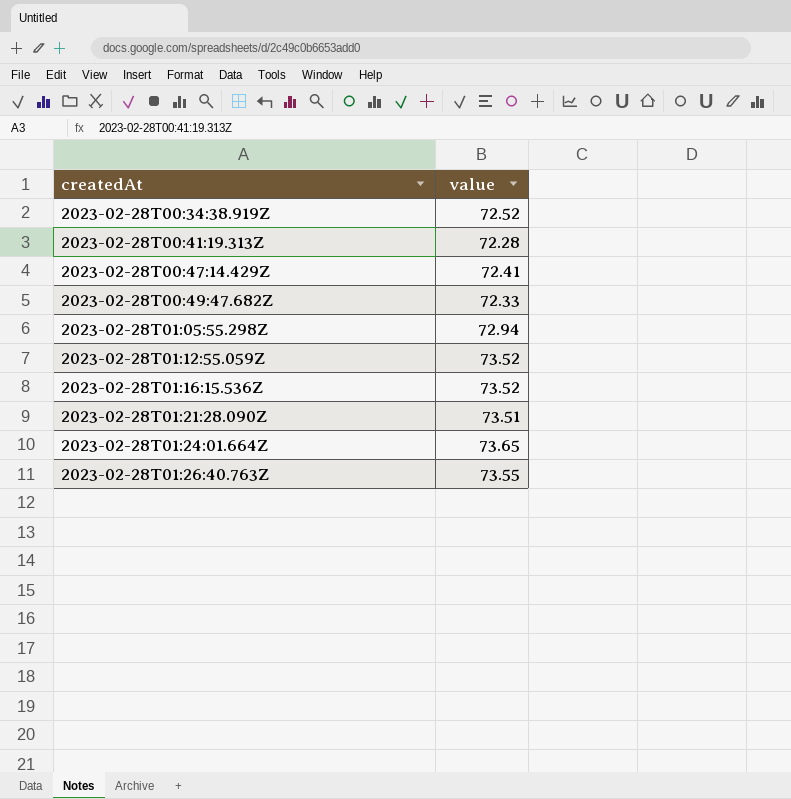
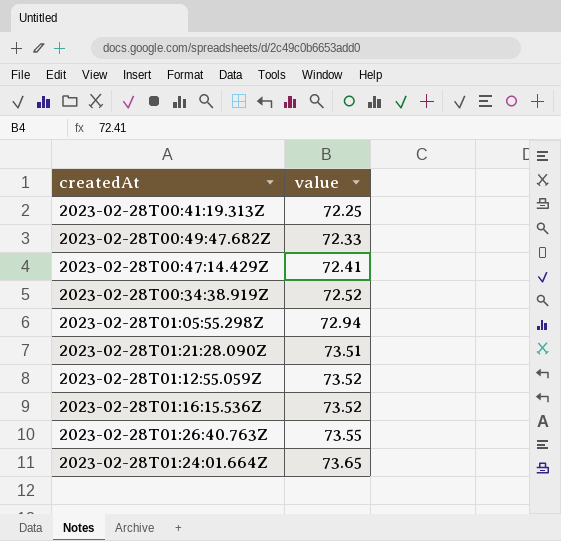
row order: createdAt ascending -> value ascending
2023-02-28T00:41:19.313Z | value: 72.28 -> 72.25

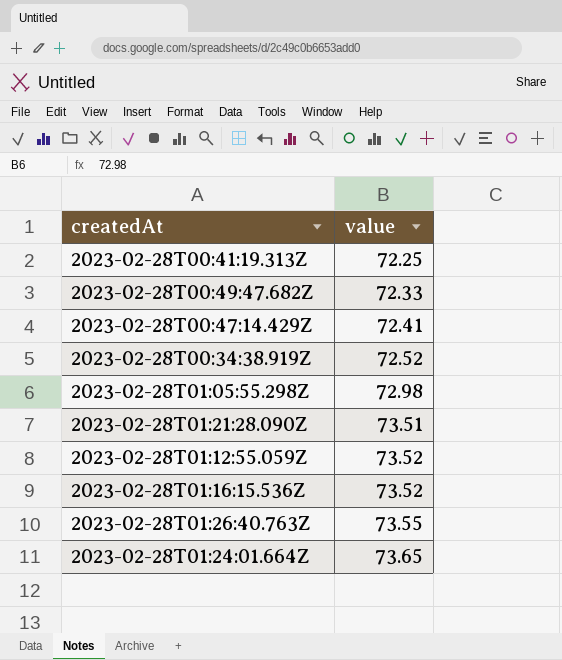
2023-02-28T01:05:55.298Z | value: 72.94 -> 72.98

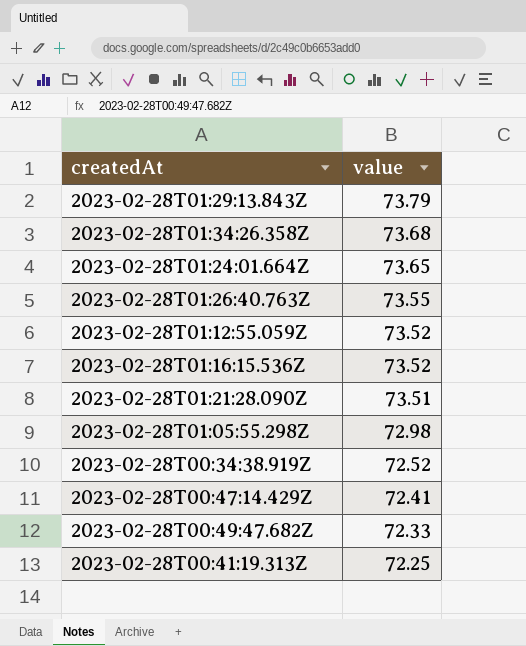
row order: value ascending -> value descending
row 2023-02-28T01:29:13.843Z: none -> 73.79
row 2023-02-28T01:34:26.358Z: none -> 73.68

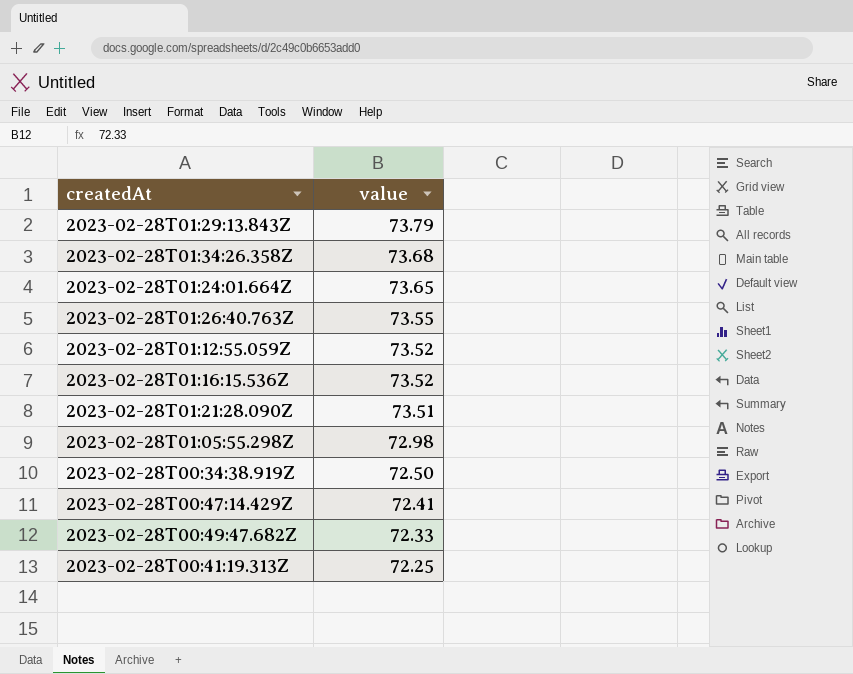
2023-02-28T00:34:38.919Z | value: 72.52 -> 72.50

